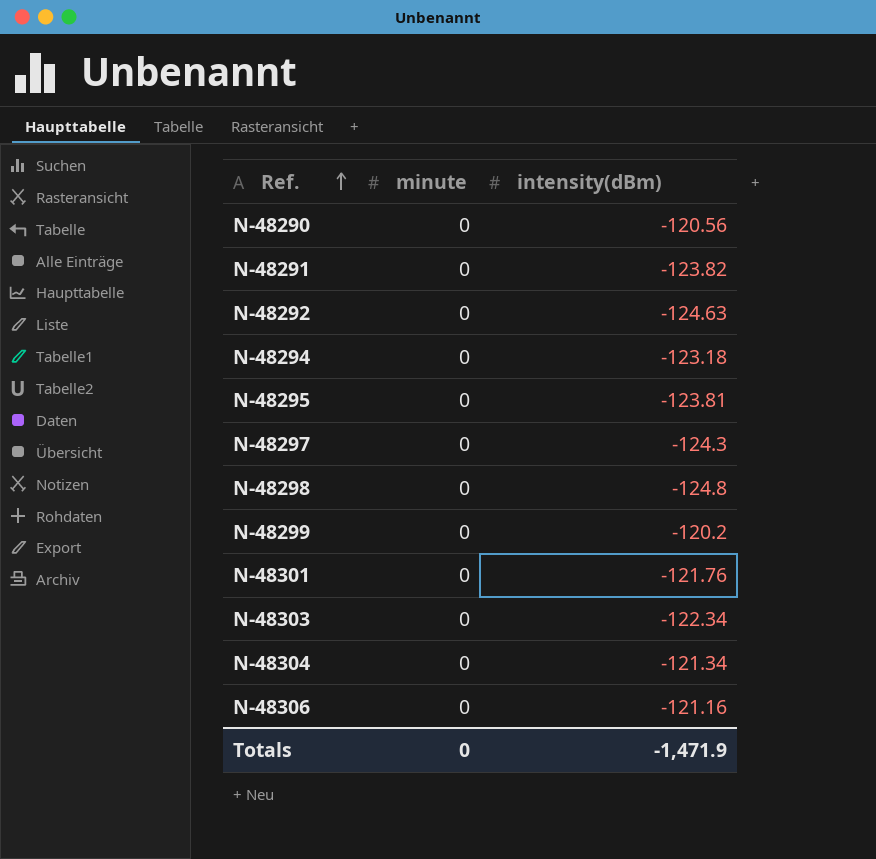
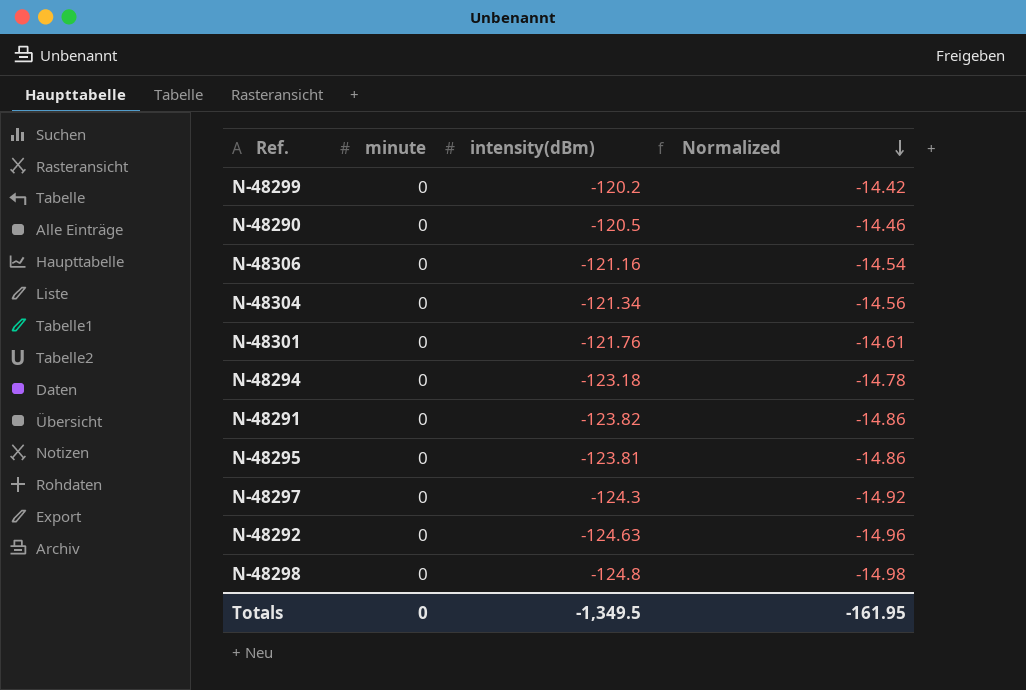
row order: Ref. ascending -> Normalized descending
column Normalized | formula: none -> [intensity(dBm)] * 0.12
row N-48303: 0 | -122.34 -> none
N-48290 | intensity(dBm): -120.56 -> -120.5
Totals | intensity(dBm): -1,471.9 -> -1,349.5

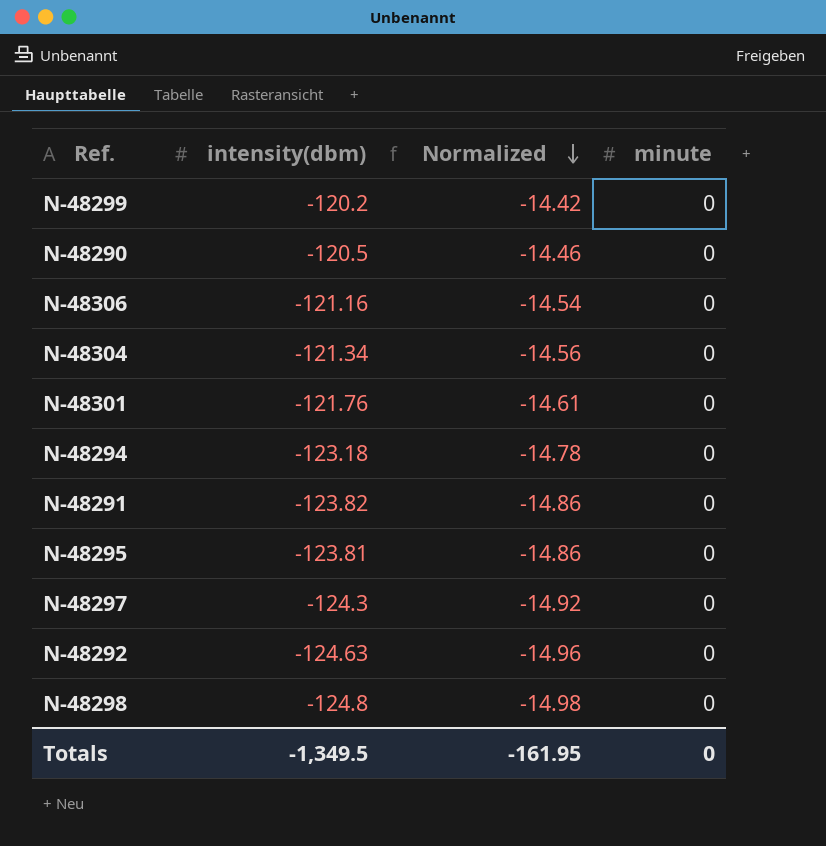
column name: intensity(dBm) -> intensity(dbm)
column minute | position: 2 -> 4

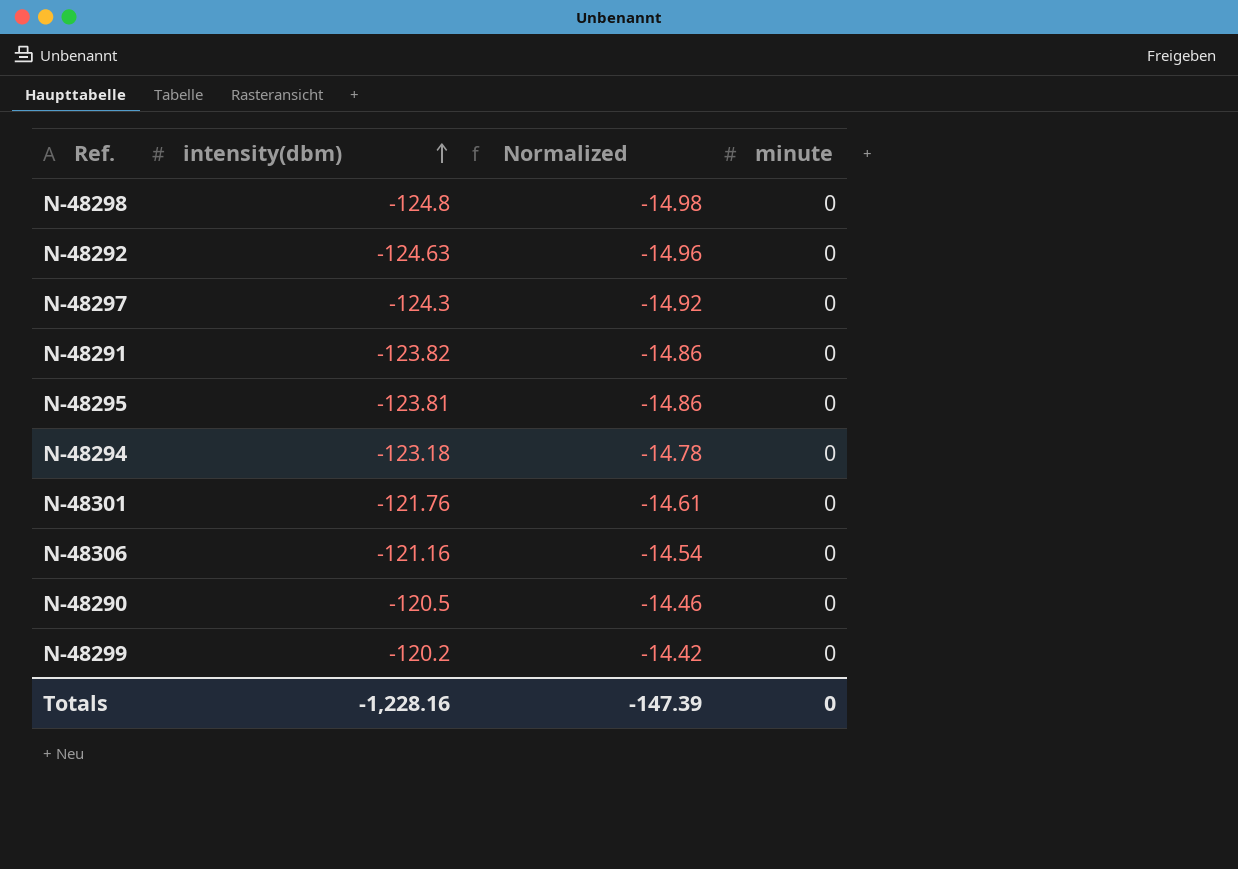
row order: Normalized descending -> intensity(dbm) ascending
row N-48304: -121.34 | -14.56 | 0 -> none
Totals | intensity(dbm): -1,349.5 -> -1,228.16
Totals | Normalized: -161.95 -> -147.39

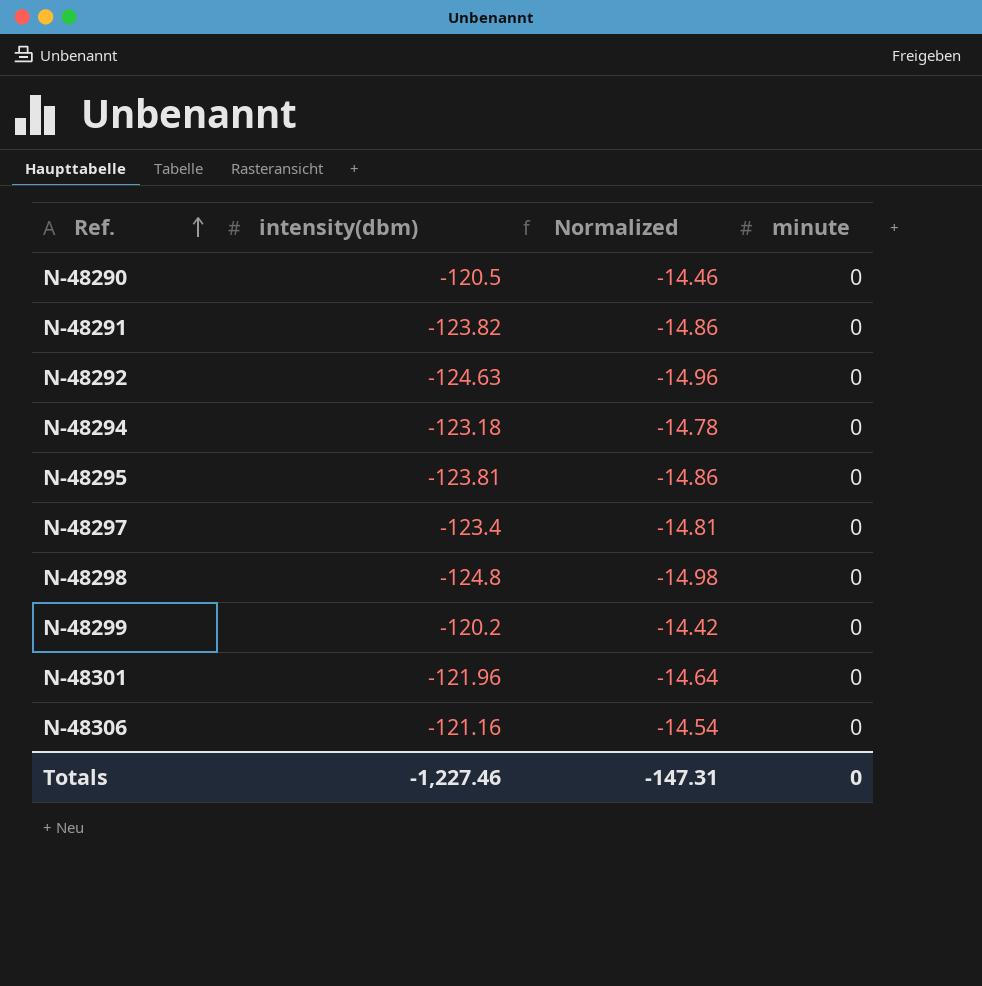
row order: intensity(dbm) ascending -> Ref. ascending
N-48297 | intensity(dbm): -124.3 -> -123.4
N-48297 | Normalized: -14.92 -> -14.81
N-48301 | intensity(dbm): -121.76 -> -121.96
N-48301 | Normalized: -14.61 -> -14.64
Totals | intensity(dbm): -1,228.16 -> -1,227.46
Totals | Normalized: -147.39 -> -147.31

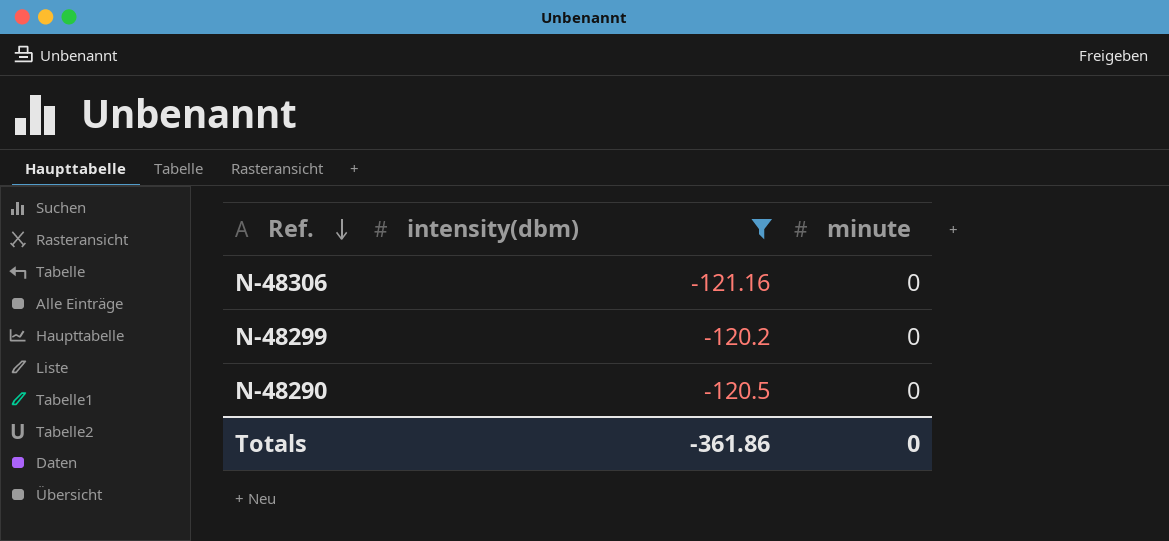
filter: none -> intensity(dbm) >= -121.16
row order: Ref. ascending -> Ref. descending
column Normalized | formula: [intensity(dbm)] * 0.12 -> none
Totals | intensity(dbm): -1,227.46 -> -361.86

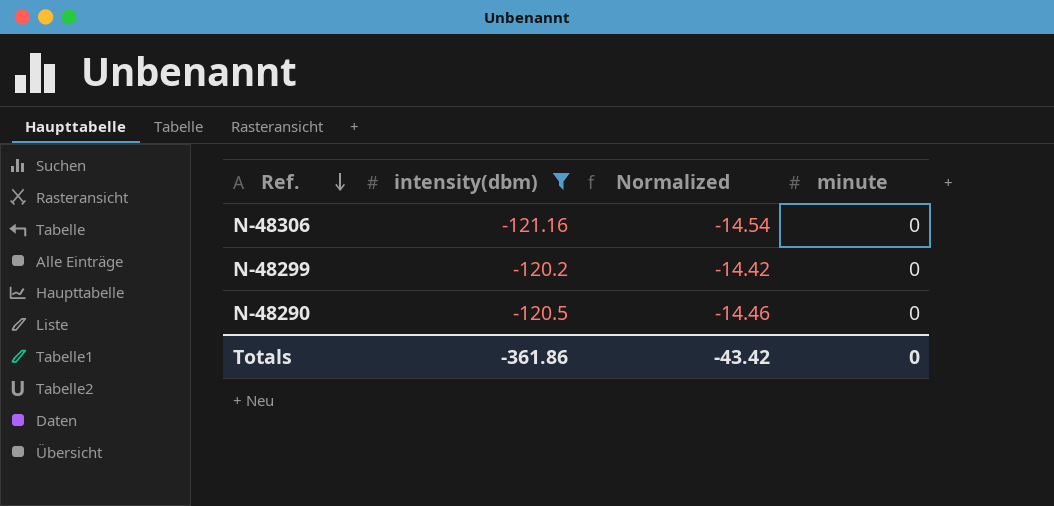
column Normalized | formula: none -> [intensity(dbm)] * 0.12

